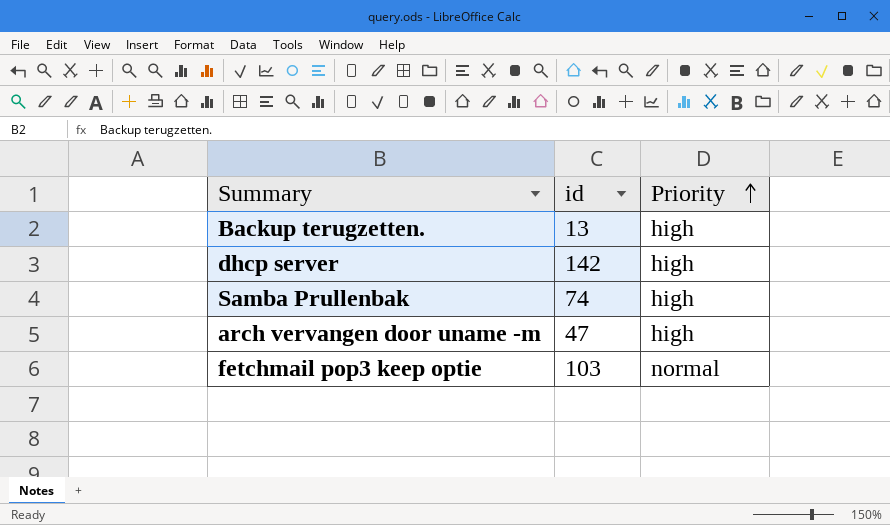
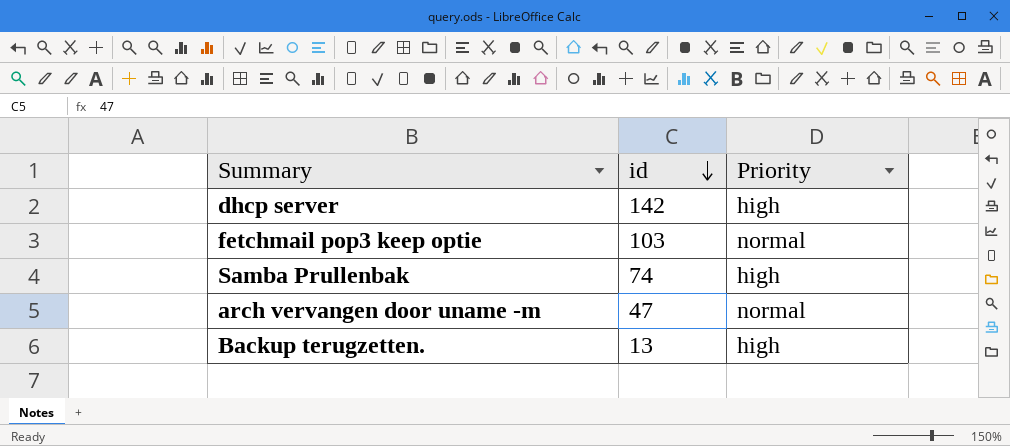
row order: Priority ascending -> id descending
arch vervangen door uname -m | Priority: high -> normal

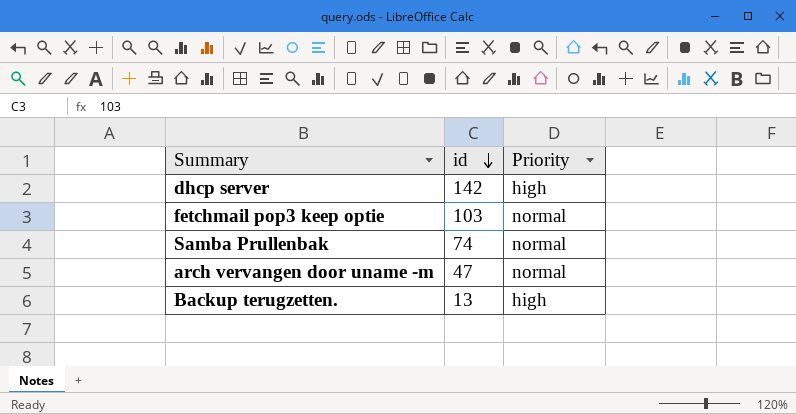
Samba Prullenbak | Priority: high -> normal

